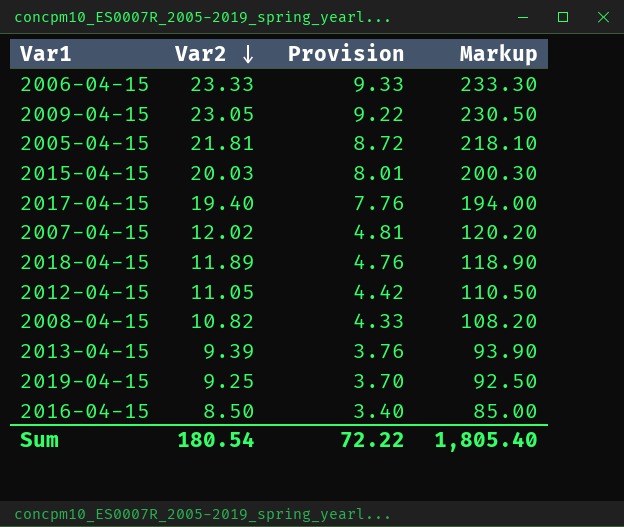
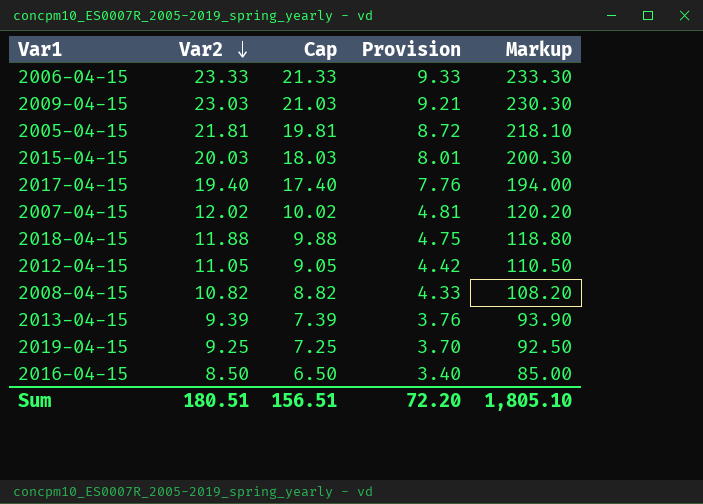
column Cap | formula: none -> [Var2] - 2
2009-04-15 | Var2: 23.05 -> 23.03
2009-04-15 | Provision: 9.22 -> 9.21
2009-04-15 | Markup: 230.50 -> 230.30
2018-04-15 | Var2: 11.89 -> 11.88
2018-04-15 | Provision: 4.76 -> 4.75
2018-04-15 | Markup: 118.90 -> 118.80
Sum | Var2: 180.54 -> 180.51
Sum | Provision: 72.22 -> 72.20
Sum | Markup: 1,805.40 -> 1,805.10

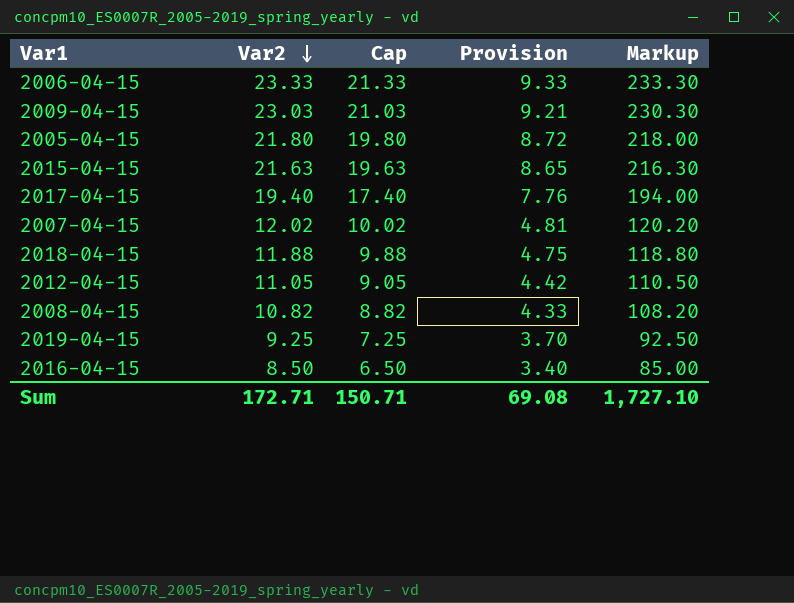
row 2013-04-15: 9.39 | 7.39 | 3.76 | 93.90 -> none
2005-04-15 | Var2: 21.81 -> 21.80
2005-04-15 | Cap: 19.81 -> 19.80
2005-04-15 | Markup: 218.10 -> 218.00
2015-04-15 | Var2: 20.03 -> 21.63
2015-04-15 | Cap: 18.03 -> 19.63
2015-04-15 | Provision: 8.01 -> 8.65
2015-04-15 | Markup: 200.30 -> 216.30
Sum | Var2: 180.51 -> 172.71
Sum | Cap: 156.51 -> 150.71
Sum | Provision: 72.20 -> 69.08
Sum | Markup: 1,805.10 -> 1,727.10

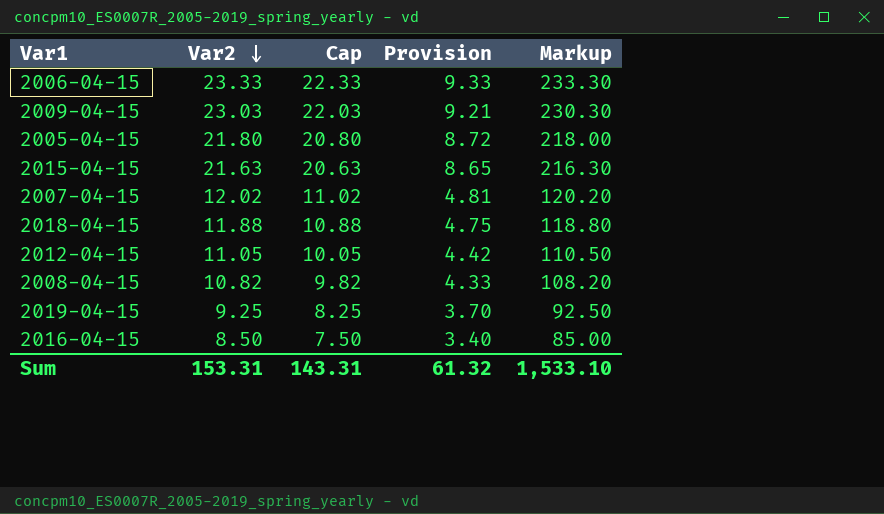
column Cap | formula: [Var2] - 2 -> [Var2] - 1
row 2017-04-15: 19.40 | 17.40 | 7.76 | 194.00 -> none
Sum | Var2: 172.71 -> 153.31
Sum | Cap: 150.71 -> 143.31
Sum | Provision: 69.08 -> 61.32
Sum | Markup: 1,727.10 -> 1,533.10

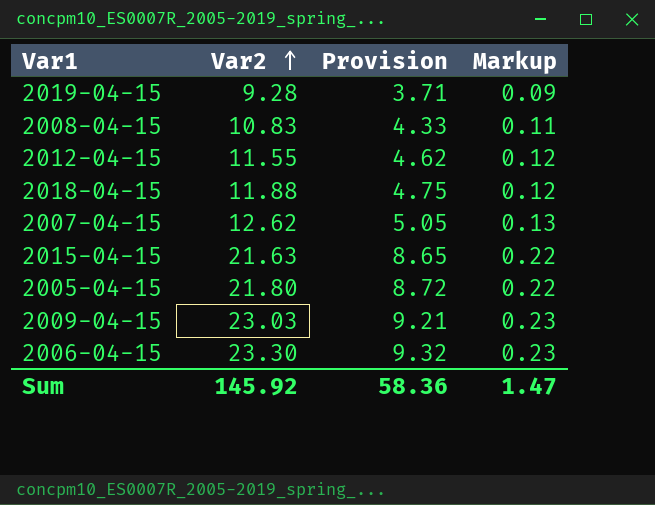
row order: Var2 descending -> Var2 ascending
column Cap | formula: [Var2] - 1 -> none
column Markup | formula: [Var2] * 10 -> [Var2] * 0.01
row 2016-04-15: 8.50 | 7.50 | 3.40 | 85.00 -> none
2019-04-15 | Var2: 9.25 -> 9.28
2019-04-15 | Provision: 3.70 -> 3.71
2008-04-15 | Var2: 10.82 -> 10.83
2012-04-15 | Var2: 11.05 -> 11.55
2012-04-15 | Provision: 4.42 -> 4.62
2007-04-15 | Var2: 12.02 -> 12.62
2007-04-15 | Provision: 4.81 -> 5.05
2006-04-15 | Var2: 23.33 -> 23.30
2006-04-15 | Provision: 9.33 -> 9.32
Sum | Var2: 153.31 -> 145.92
Sum | Provision: 61.32 -> 58.36
Sum | Markup: 1,533.10 -> 1.47

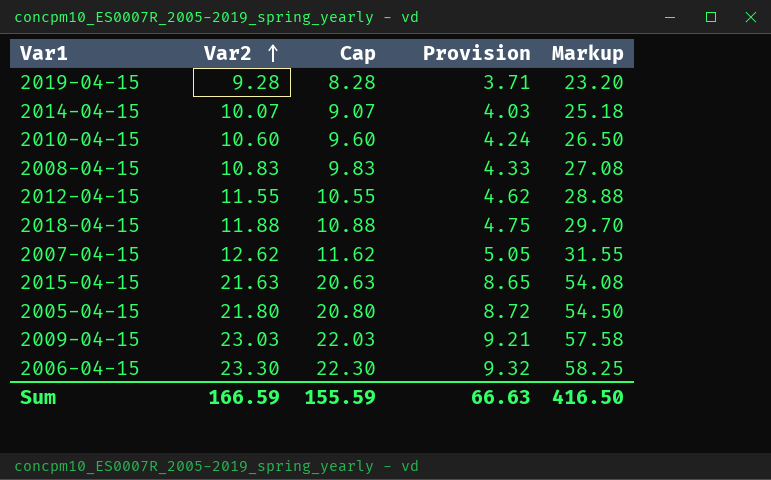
column Cap | formula: none -> [Var2] - 1
column Markup | formula: [Var2] * 0.01 -> [Var2] * 2.5
row 2014-04-15: none -> 10.07 | 9.07 | 4.03 | 25.18
row 2010-04-15: none -> 10.60 | 9.60 | 4.24 | 26.50
Sum | Var2: 145.92 -> 166.59
Sum | Provision: 58.36 -> 66.63
Sum | Markup: 1.47 -> 416.50

